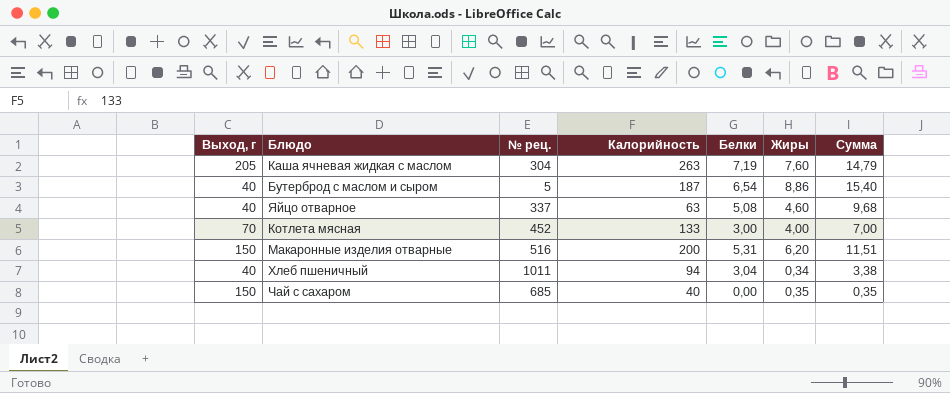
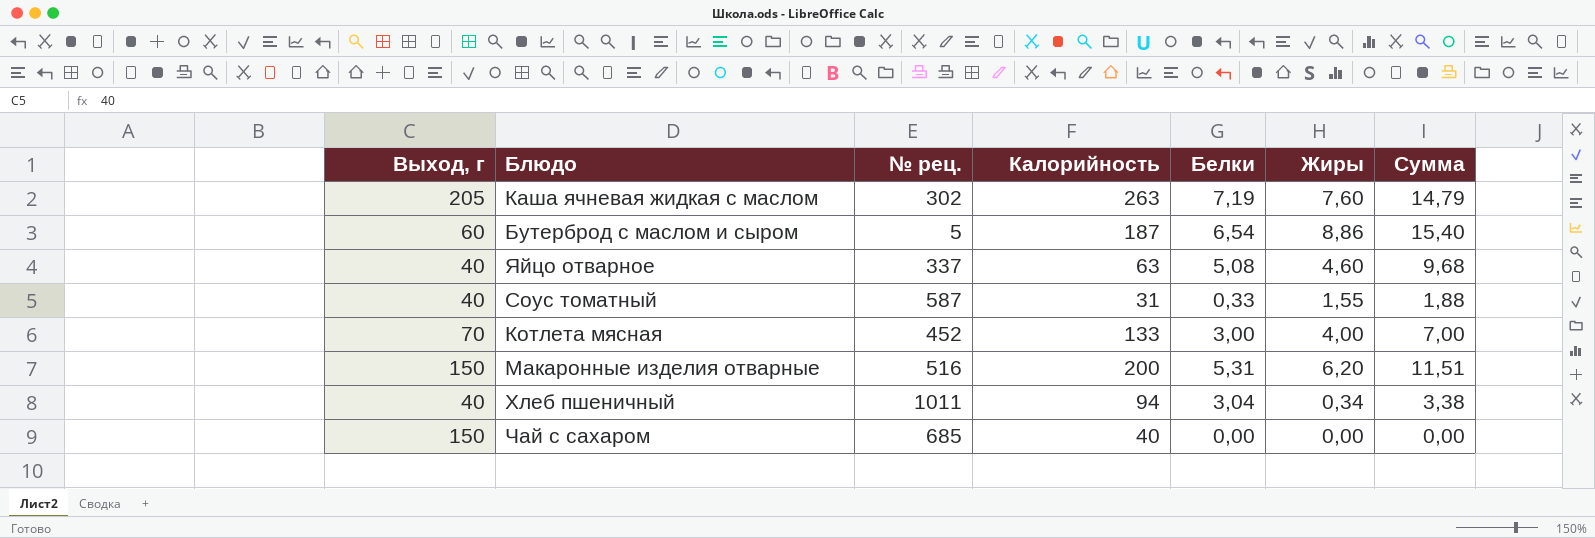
Каша ячневая жидкая с маслом | № рец.: 304 -> 302
Бутерброд с маслом и сыром | Выход, г: 40 -> 60
row Соус томатный: none -> 40 | 587 | 31 | 0,33 | 1,55 | 1,88
Чай с сахаром | Жиры: 0,35 -> 0,00
Чай с сахаром | Сумма: 0,35 -> 0,00

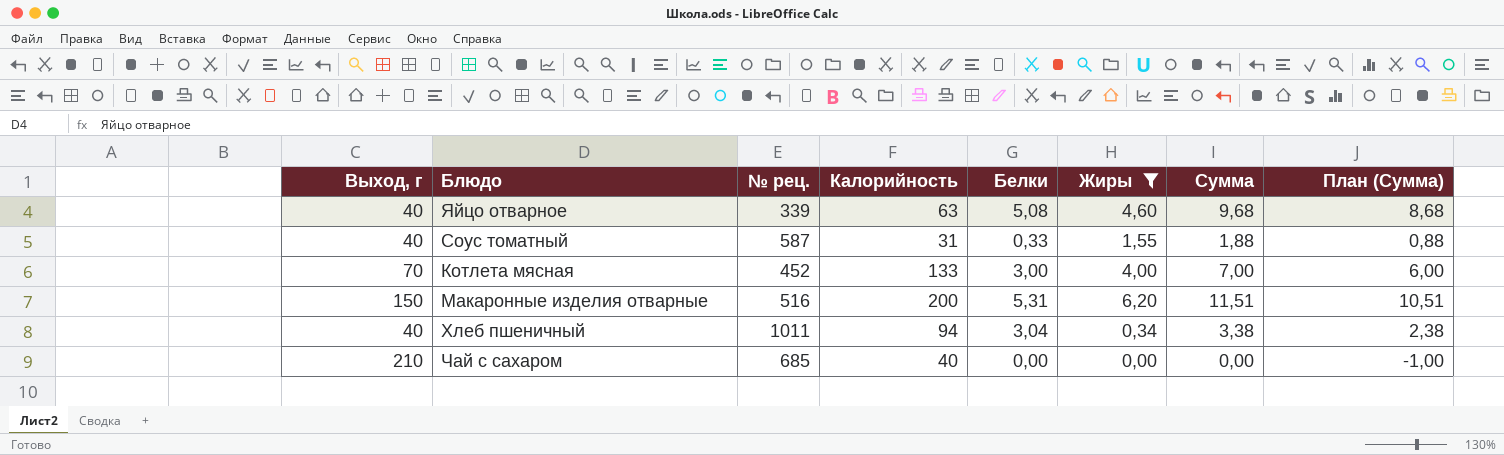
filter: none -> Жиры <= 6,20
column План (Сумма) | formula: none -> [Сумма] - 1
Яйцо отварное | № рец.: 337 -> 339
Чай с сахаром | Выход, г: 150 -> 210

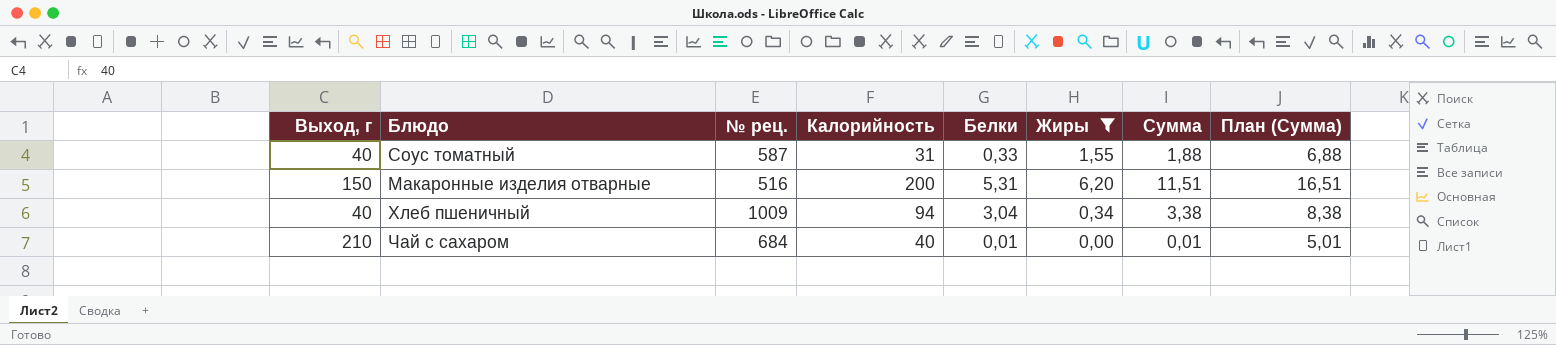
column План (Сумма) | formula: [Сумма] - 1 -> [Сумма] + 5
row Яйцо отварное: 40 | 339 | 63 | 5,08 | 4,60 | 9,68 | 8,68 -> none
row Котлета мясная: 70 | 452 | 133 | 3,00 | 4,00 | 7,00 | 6,00 -> none
Хлеб пшеничный | № рец.: 1011 -> 1009
Чай с сахаром | № рец.: 685 -> 684
Чай с сахаром | Белки: 0,00 -> 0,01
Чай с сахаром | Сумма: 0,00 -> 0,01

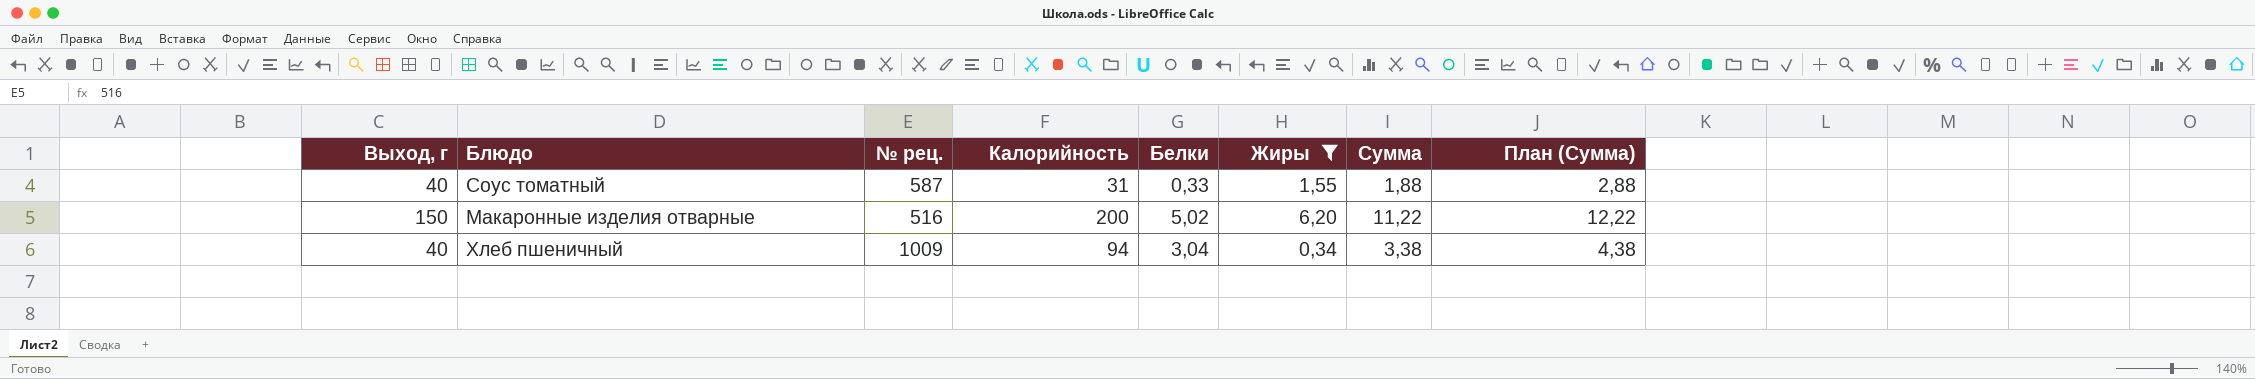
column План (Сумма) | formula: [Сумма] + 5 -> [Сумма] + 1
row Чай с сахаром: 210 | 684 | 40 | 0,01 | 0,00 | 0,01 | 5,01 -> none
Макаронные изделия отварные | Белки: 5,31 -> 5,02
Макаронные изделия отварные | Сумма: 11,51 -> 11,22

